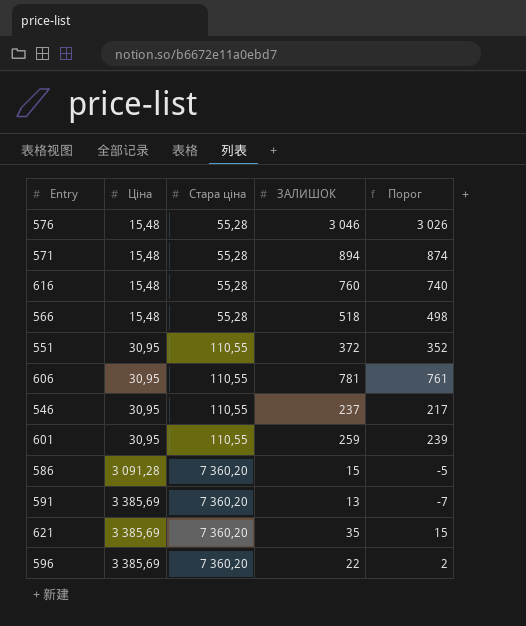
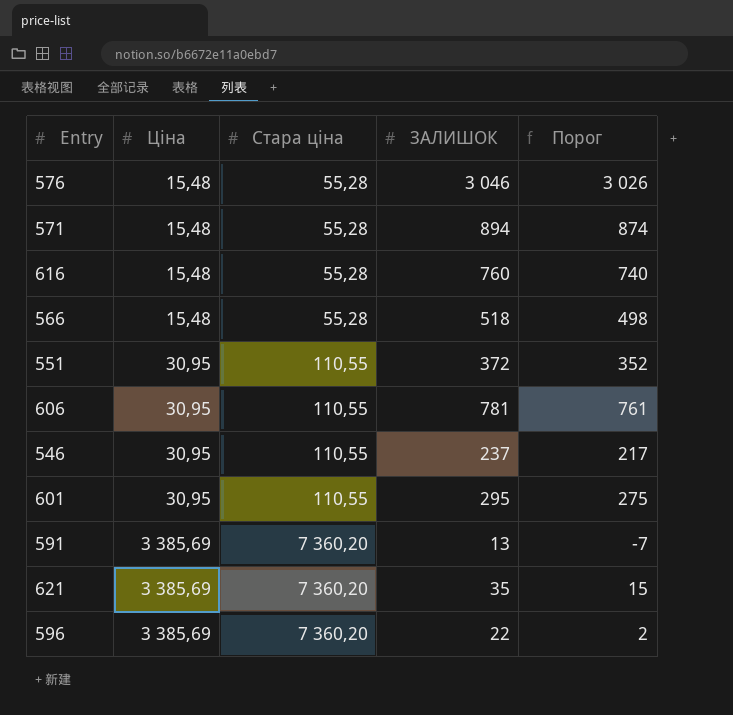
row 586: 3 091,28 | 7 360,20 | 15 | -5 -> none
601 | ЗАЛИШОК: 259 -> 295
601 | Порог: 239 -> 275

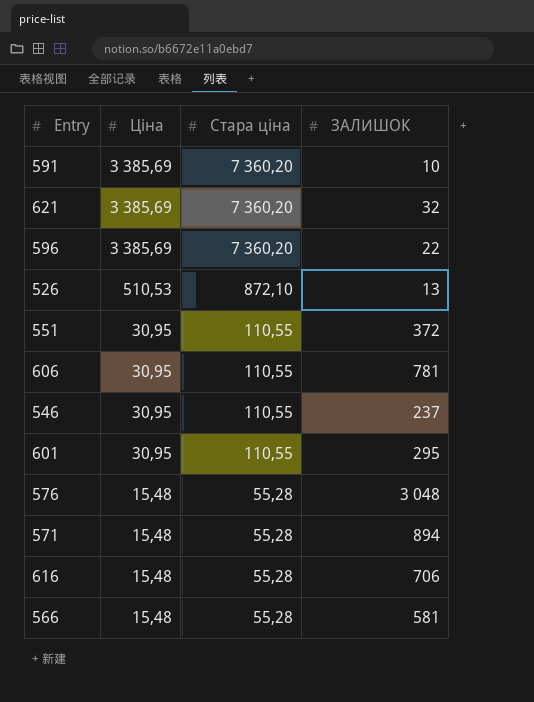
row order: Ціна ascending -> Ціна descending
column Порог | formula: [ЗАЛИШОК] - 20 -> none
591 | ЗАЛИШОК: 13 -> 10
621 | ЗАЛИШОК: 35 -> 32
row 526: none -> 510,53 | 872,10 | 13
576 | ЗАЛИШОК: 3 046 -> 3 048
616 | ЗАЛИШОК: 760 -> 706
566 | ЗАЛИШОК: 518 -> 581

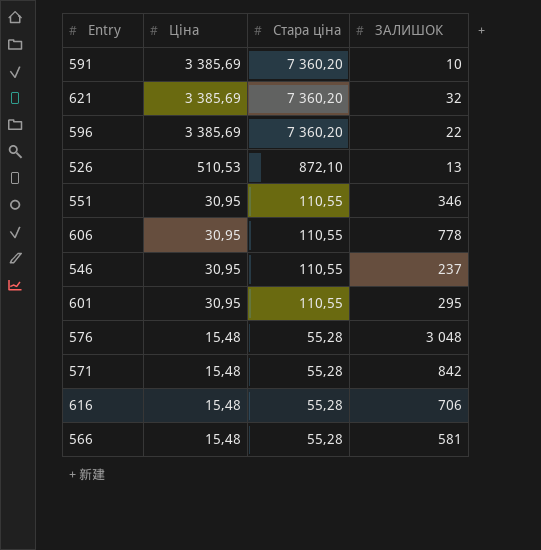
551 | ЗАЛИШОК: 372 -> 346
606 | ЗАЛИШОК: 781 -> 778
571 | ЗАЛИШОК: 894 -> 842

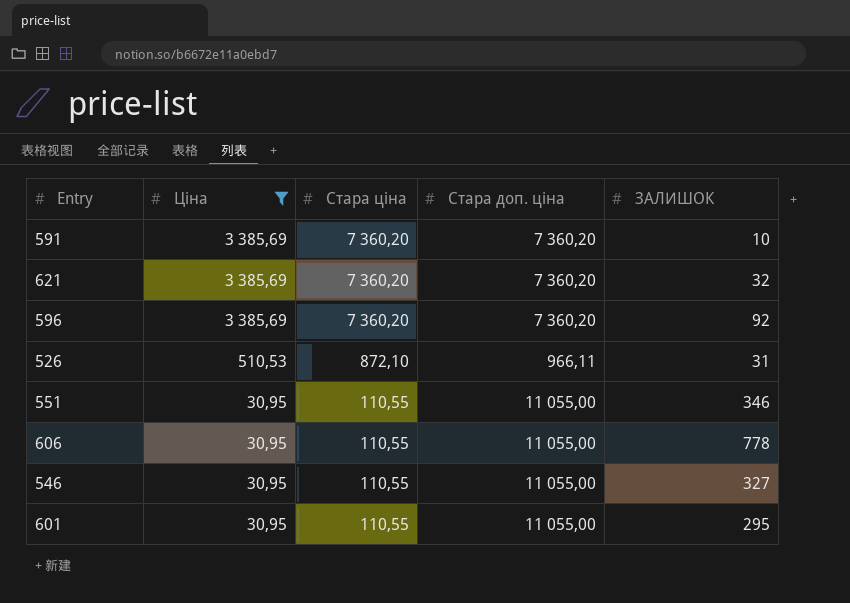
filter: none -> Ціна != 15,48
column Стара доп. ціна | position: none -> 4
596 | ЗАЛИШОК: 22 -> 92
526 | ЗАЛИШОК: 13 -> 31
546 | ЗАЛИШОК: 237 -> 327

